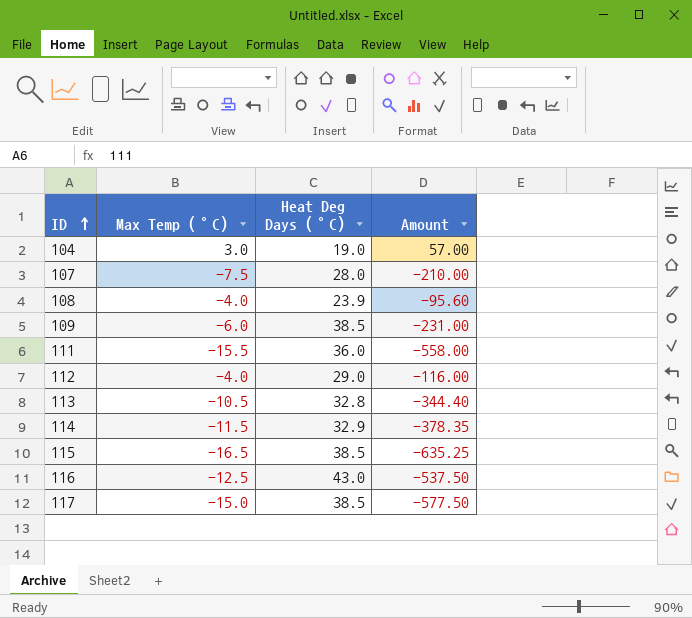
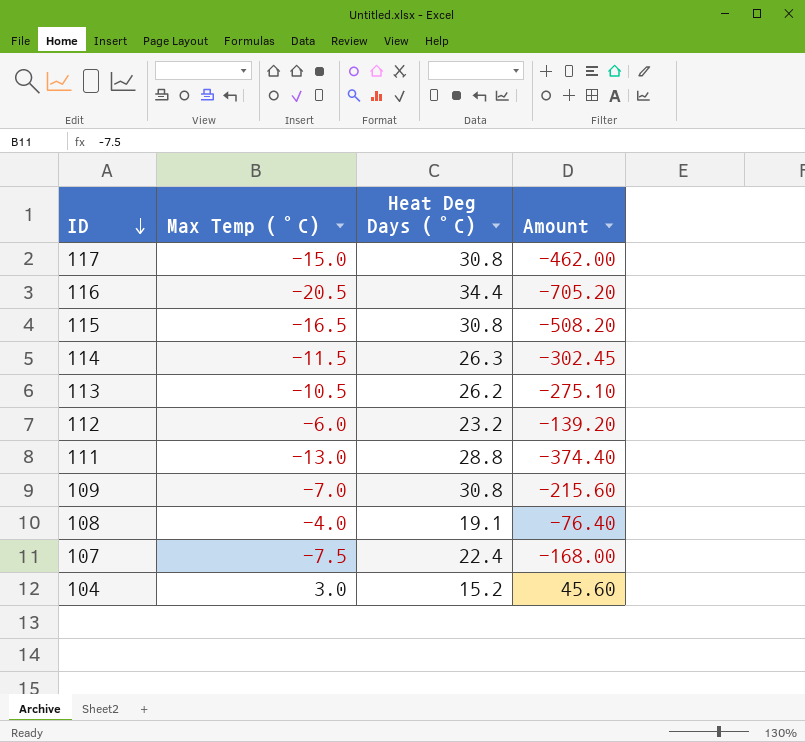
row order: ID ascending -> ID descending
117 | Heat Deg Days (°C): 38.5 -> 30.8
117 | Amount: -577.50 -> -462.00
116 | Max Temp (°C): -12.5 -> -20.5
116 | Heat Deg Days (°C): 43.0 -> 34.4
116 | Amount: -537.50 -> -705.20
115 | Heat Deg Days (°C): 38.5 -> 30.8
115 | Amount: -635.25 -> -508.20
114 | Heat Deg Days (°C): 32.9 -> 26.3
114 | Amount: -378.35 -> -302.45
113 | Heat Deg Days (°C): 32.8 -> 26.2
113 | Amount: -344.40 -> -275.10
112 | Max Temp (°C): -4.0 -> -6.0
112 | Heat Deg Days (°C): 29.0 -> 23.2
112 | Amount: -116.00 -> -139.20
111 | Max Temp (°C): -15.5 -> -13.0
111 | Heat Deg Days (°C): 36.0 -> 28.8
111 | Amount: -558.00 -> -374.40
109 | Max Temp (°C): -6.0 -> -7.0
109 | Heat Deg Days (°C): 38.5 -> 30.8
109 | Amount: -231.00 -> -215.60
108 | Heat Deg Days (°C): 23.9 -> 19.1
108 | Amount: -95.60 -> -76.40
107 | Heat Deg Days (°C): 28.0 -> 22.4
107 | Amount: -210.00 -> -168.00
104 | Heat Deg Days (°C): 19.0 -> 15.2
104 | Amount: 57.00 -> 45.60

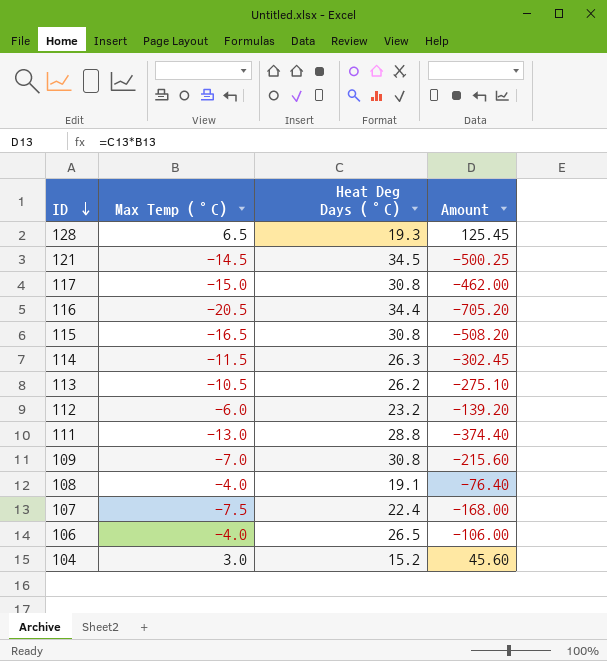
row 128: none -> 6.5 | 19.3 | 125.45
row 121: none -> -14.5 | 34.5 | -500.25
row 106: none -> -4.0 | 26.5 | -106.00

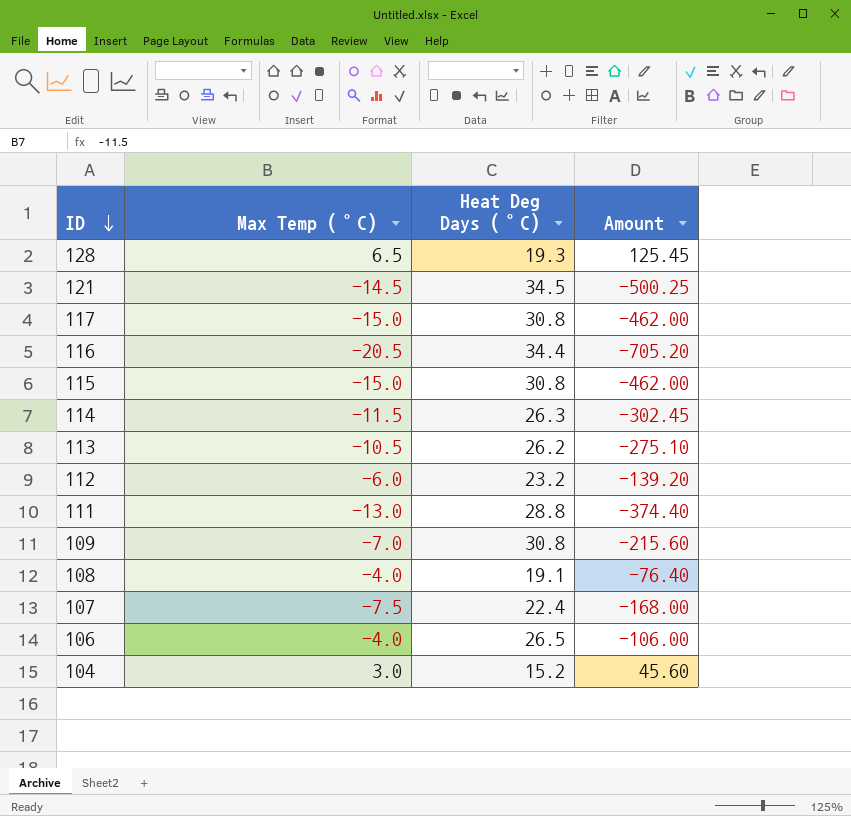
115 | Max Temp (°C): -16.5 -> -15.0
115 | Amount: -508.20 -> -462.00

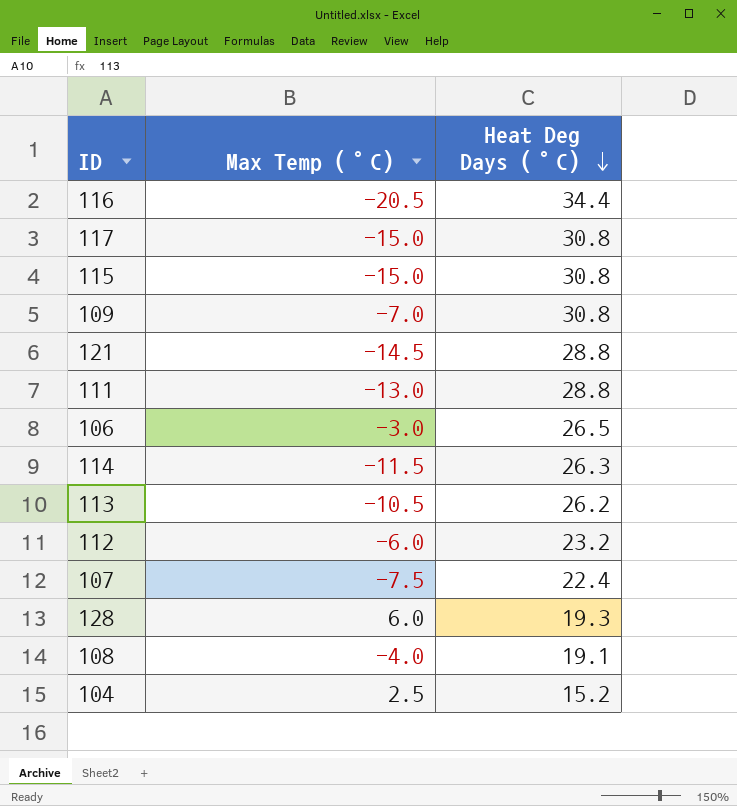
row order: ID descending -> Heat Deg Days (°C) descending
column Amount | formula: [Max Temp (°C)] * [Heat Deg Days (°C)] -> none
121 | Heat Deg Days (°C): 34.5 -> 28.8
106 | Max Temp (°C): -4.0 -> -3.0
128 | Max Temp (°C): 6.5 -> 6.0
104 | Max Temp (°C): 3.0 -> 2.5

